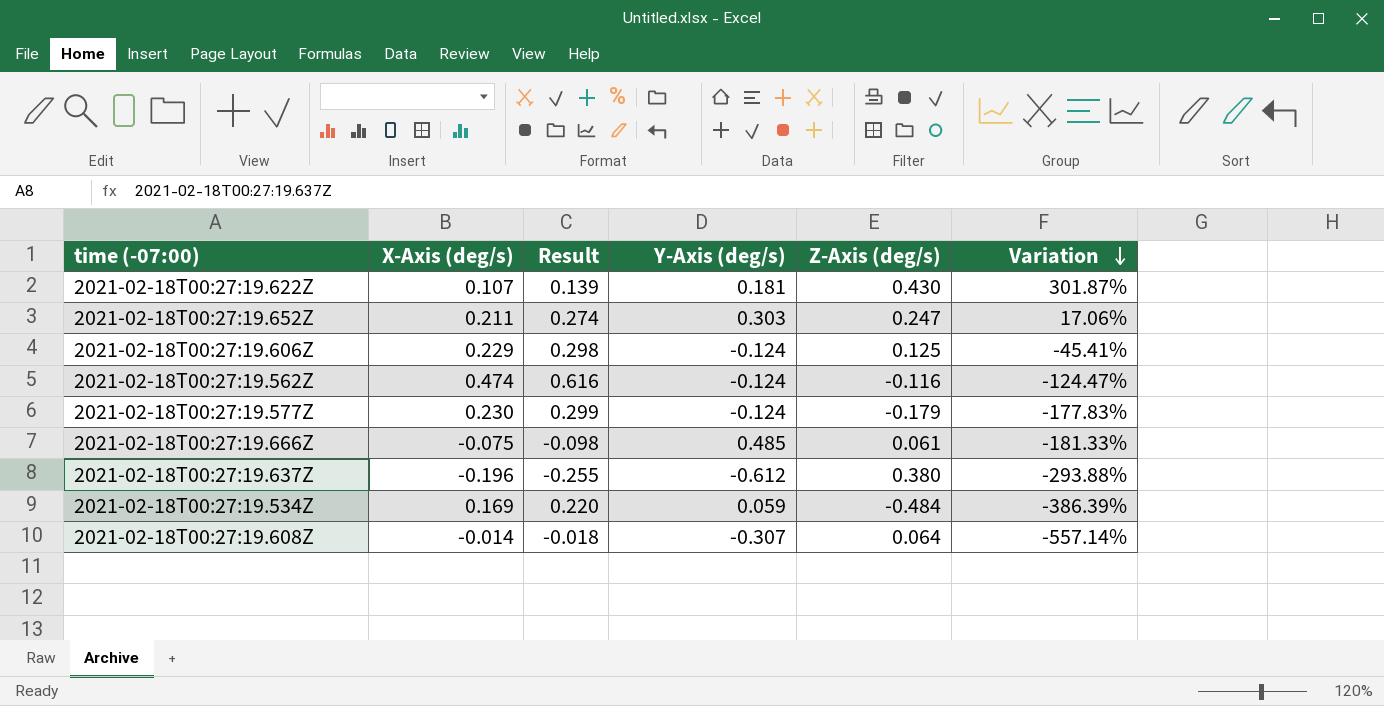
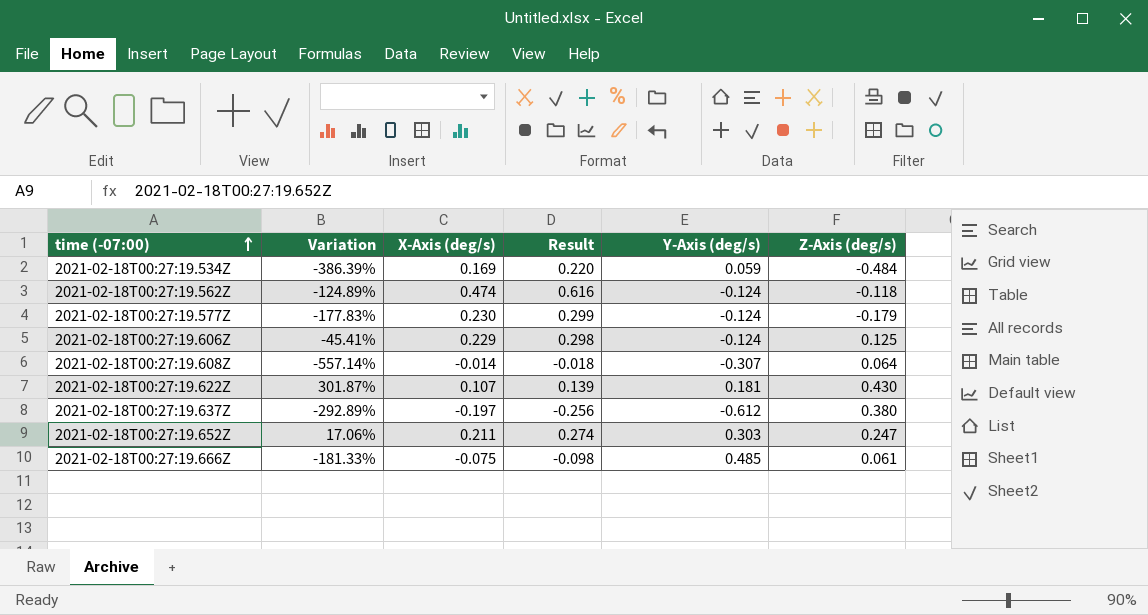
row order: Variation descending -> time (-07:00) ascending
column Variation | position: 6 -> 2
2021-02-18T00:27:19.562Z | Variation: -124.47% -> -124.89%
2021-02-18T00:27:19.562Z | Z-Axis (deg/s): -0.116 -> -0.118
2021-02-18T00:27:19.637Z | Variation: -293.88% -> -292.89%
2021-02-18T00:27:19.637Z | X-Axis (deg/s): -0.196 -> -0.197
2021-02-18T00:27:19.637Z | Result: -0.255 -> -0.256

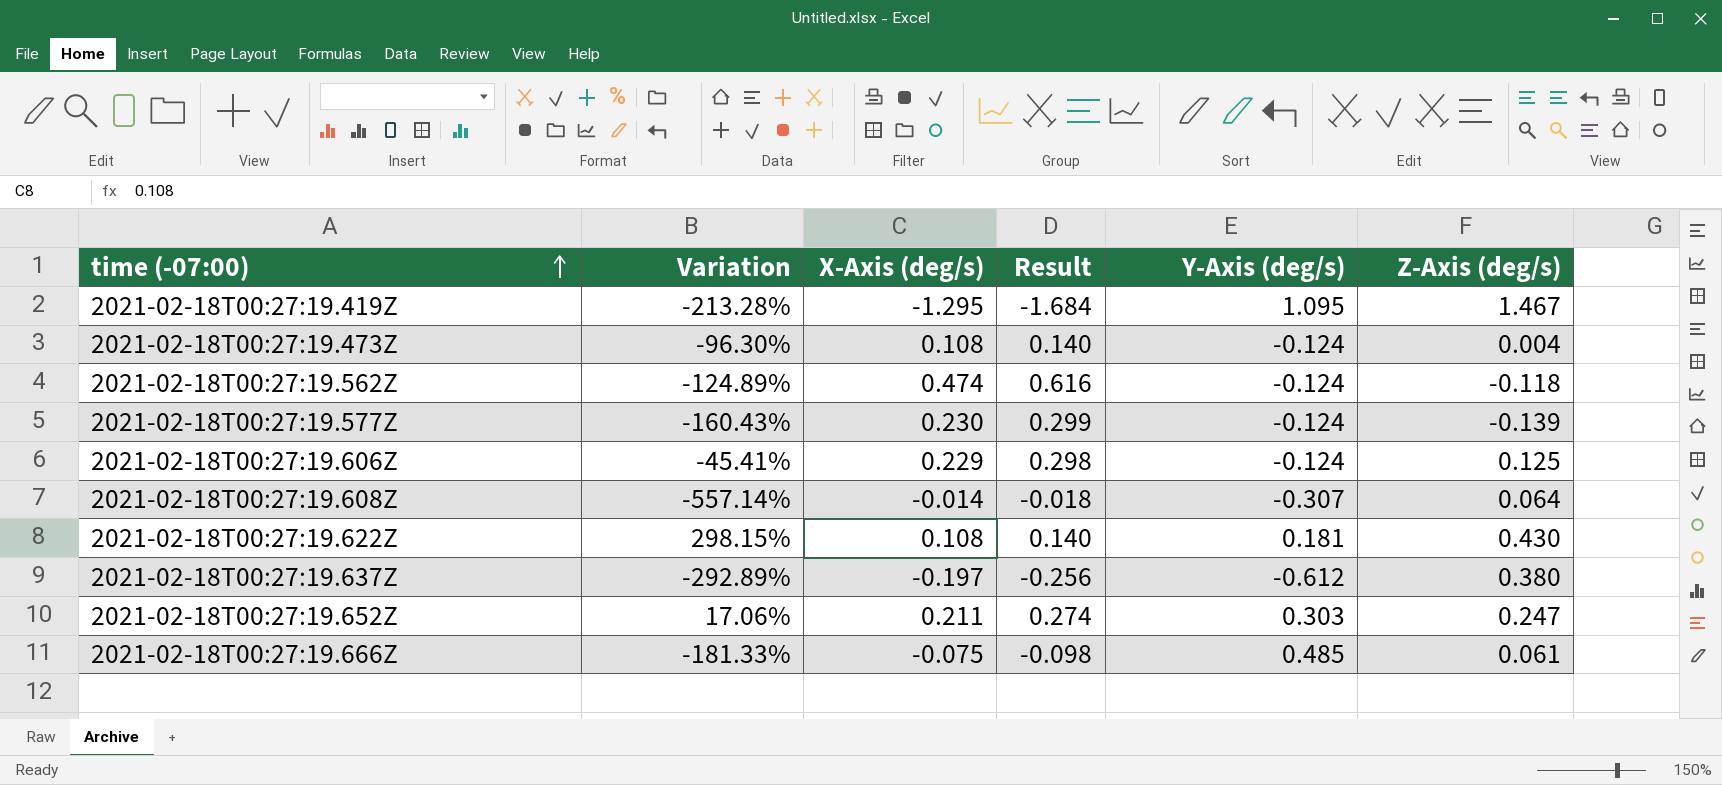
row 2021-02-18T00:27:19.534Z: -386.39% | 0.169 | 0.220 | 0.059 | -0.484 -> none
row 2021-02-18T00:27:19.419Z: none -> -213.28% | -1.295 | -1.684 | 1.095 | 1.467
row 2021-02-18T00:27:19.473Z: none -> -96.30% | 0.108 | 0.140 | -0.124 | 0.004
2021-02-18T00:27:19.577Z | Variation: -177.83% -> -160.43%
2021-02-18T00:27:19.577Z | Z-Axis (deg/s): -0.179 -> -0.139
2021-02-18T00:27:19.622Z | Variation: 301.87% -> 298.15%
2021-02-18T00:27:19.622Z | X-Axis (deg/s): 0.107 -> 0.108
2021-02-18T00:27:19.622Z | Result: 0.139 -> 0.140

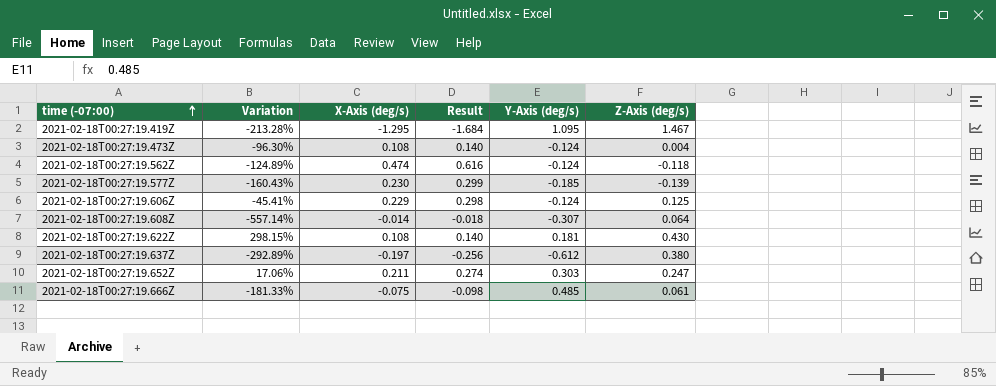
2021-02-18T00:27:19.577Z | Y-Axis (deg/s): -0.124 -> -0.185

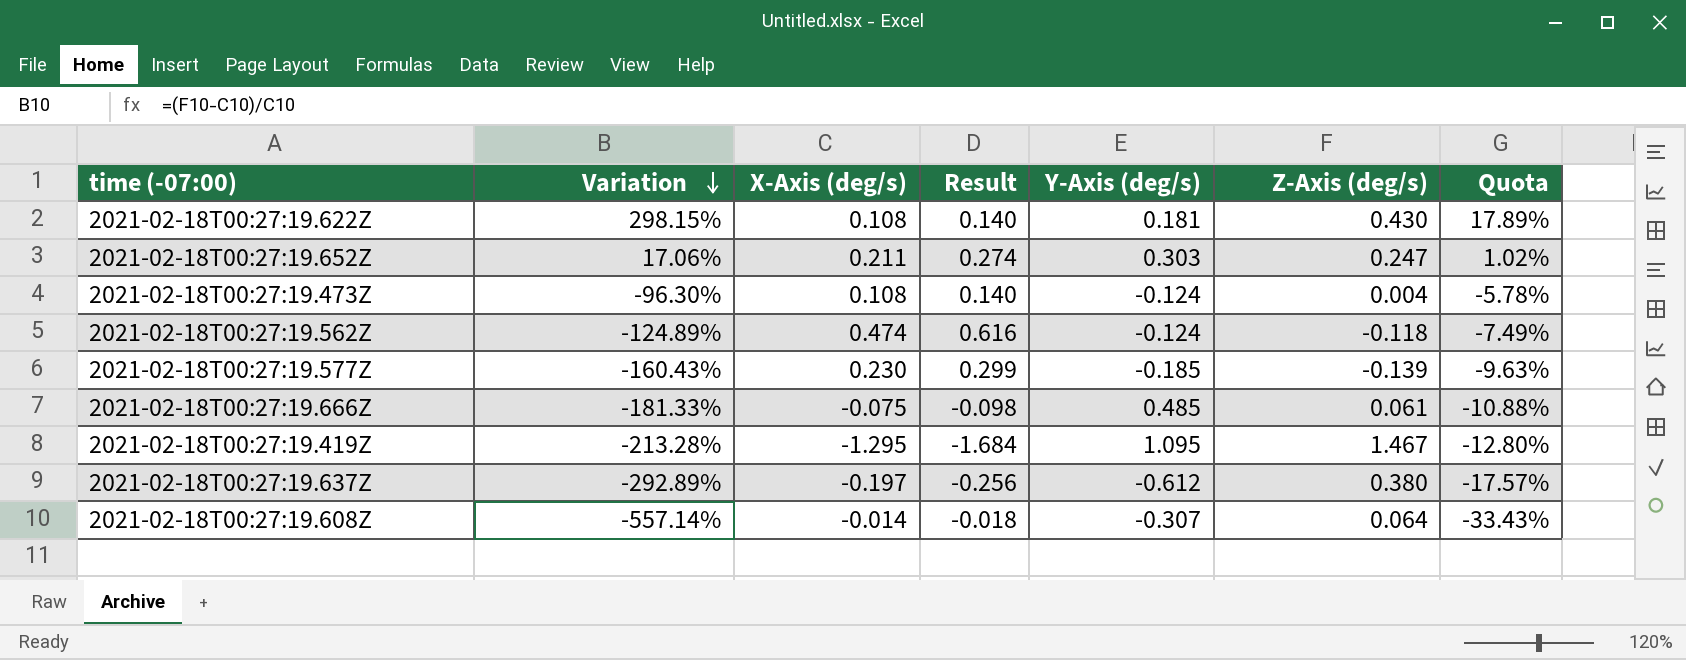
row order: time (-07:00) ascending -> Variation descending
column Quota | formula: none -> [Variation] * 0.06
row 2021-02-18T00:27:19.606Z: -45.41% | 0.229 | 0.298 | -0.124 | 0.125 -> none

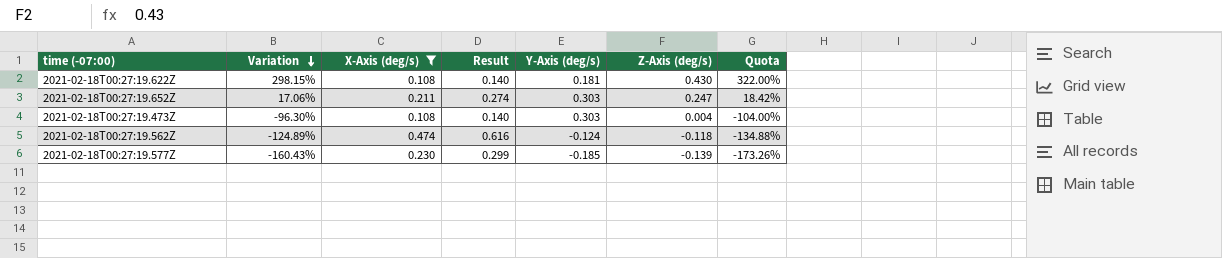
filter: none -> X-Axis (deg/s) >= 0.108
column Quota | formula: [Variation] * 0.06 -> [Variation] * 1.08
2021-02-18T00:27:19.473Z | Y-Axis (deg/s): -0.124 -> 0.303

